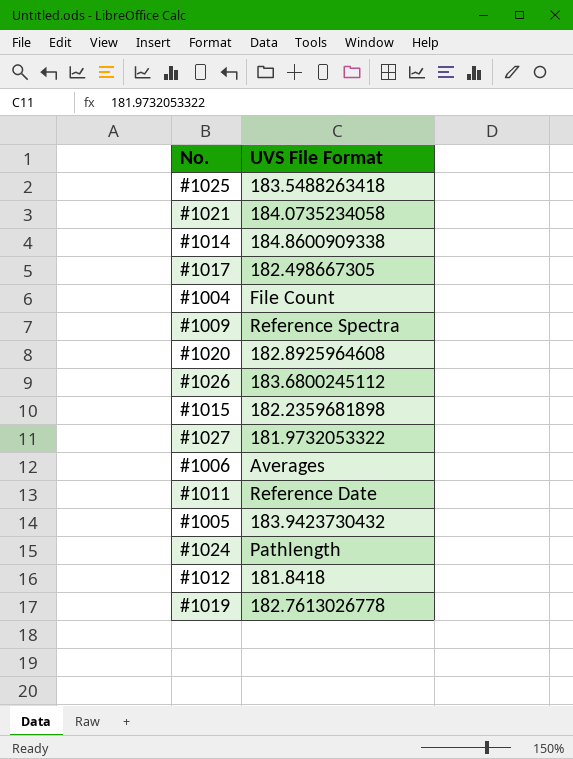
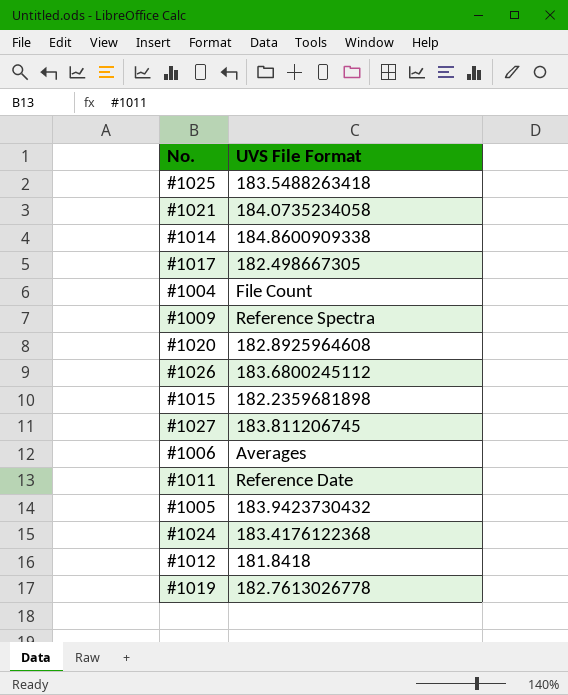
#1027 | UVS File Format: 181.9732053322 -> 183.811206745
#1024 | UVS File Format: Pathlength -> 183.4176122368

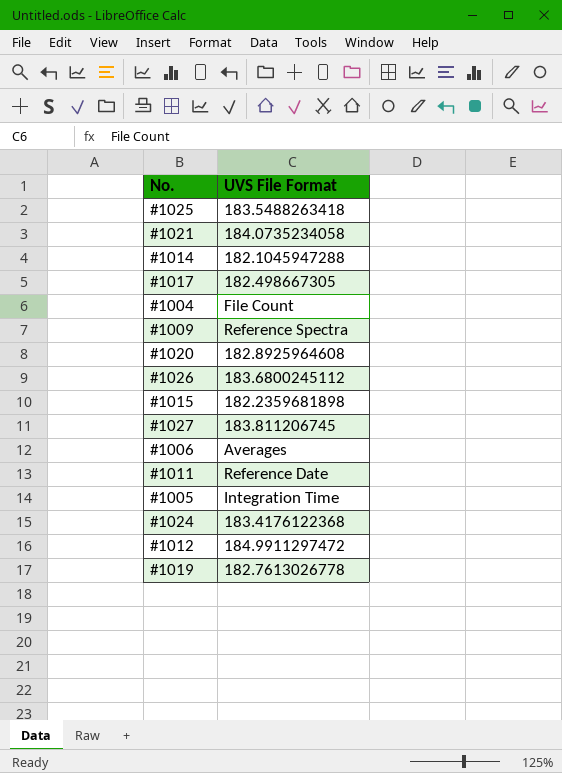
#1014 | UVS File Format: 184.8600909338 -> 182.1045947288
#1005 | UVS File Format: 183.9423730432 -> Integration Time
#1012 | UVS File Format: 181.8418 -> 184.9911297472

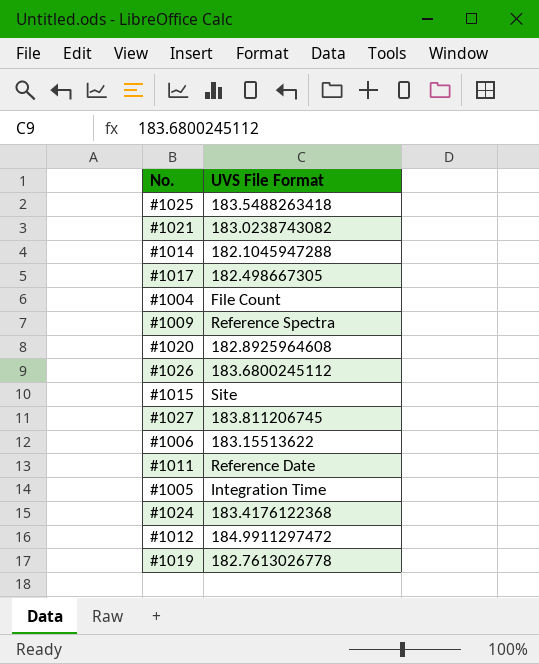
#1021 | UVS File Format: 184.0735234058 -> 183.0238743082
#1015 | UVS File Format: 182.2359681898 -> Site
#1006 | UVS File Format: Averages -> 183.15513622

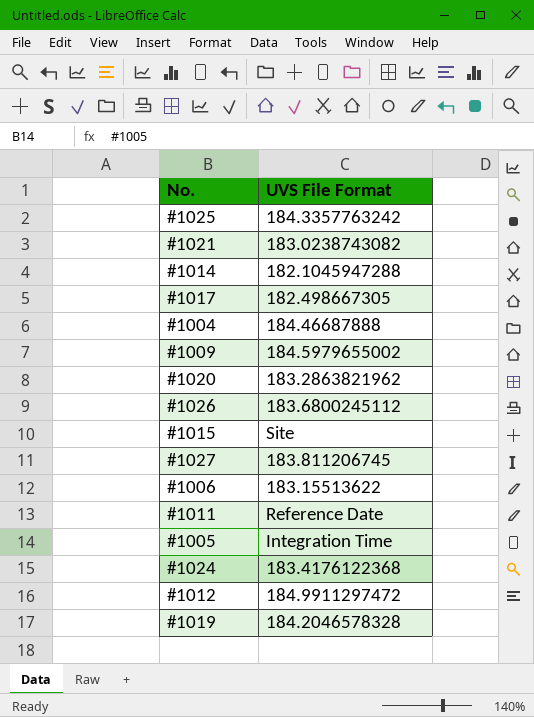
#1025 | UVS File Format: 183.5488263418 -> 184.3357763242
#1004 | UVS File Format: File Count -> 184.46687888
#1009 | UVS File Format: Reference Spectra -> 184.5979655002
#1020 | UVS File Format: 182.8925964608 -> 183.2863821962
#1019 | UVS File Format: 182.7613026778 -> 184.2046578328

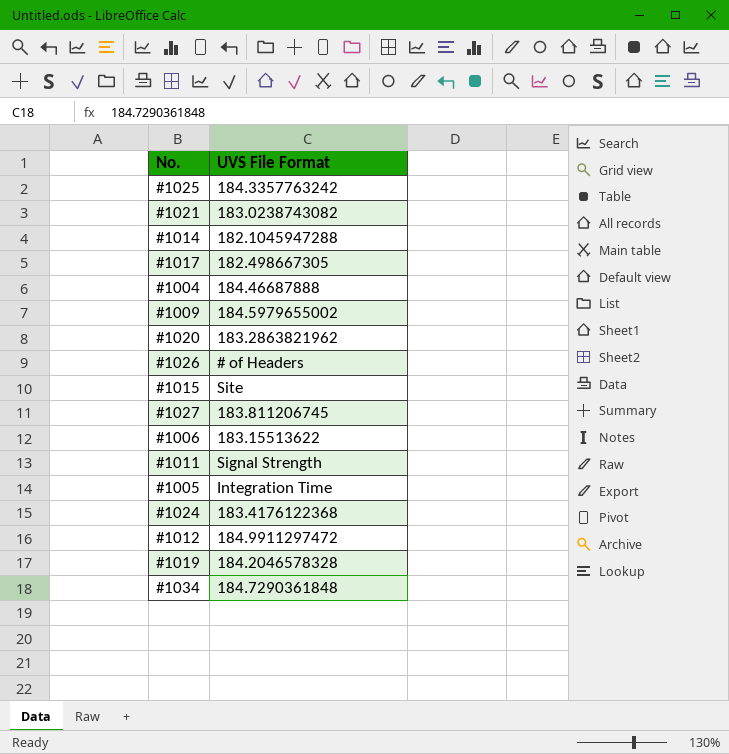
#1026 | UVS File Format: 183.6800245112 -> # of Headers
#1011 | UVS File Format: Reference Date -> Signal Strength
row #1034: none -> 184.7290361848

